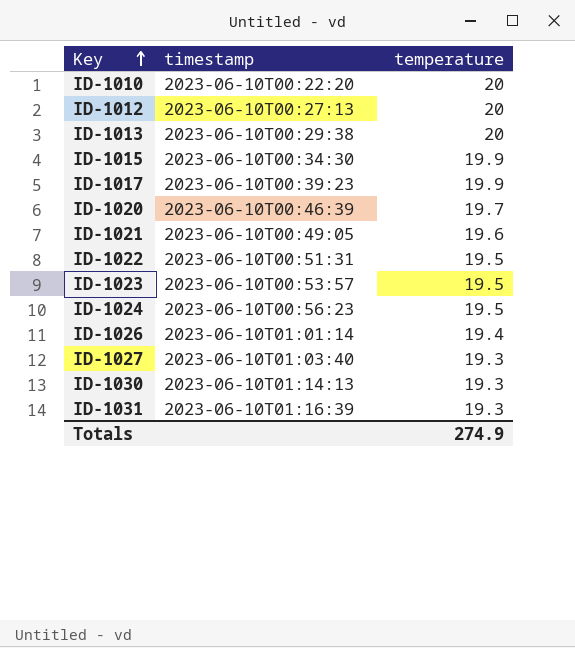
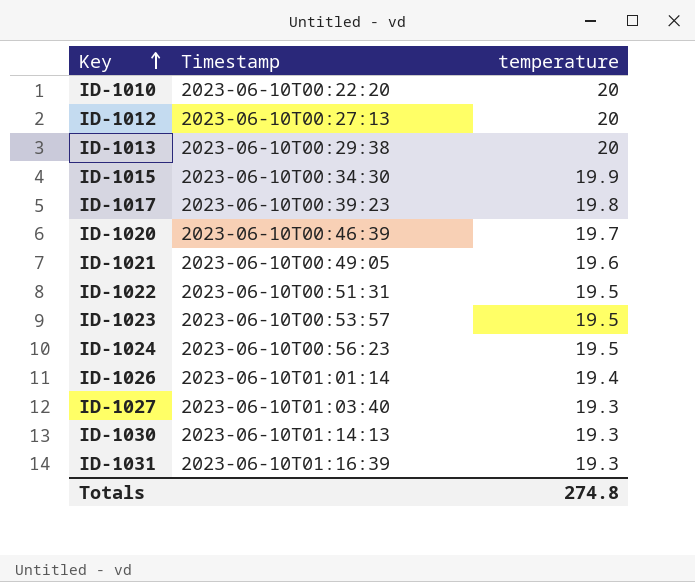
column name: timestamp -> Timestamp
ID-1017 | temperature: 19.9 -> 19.8
Totals | temperature: 274.9 -> 274.8

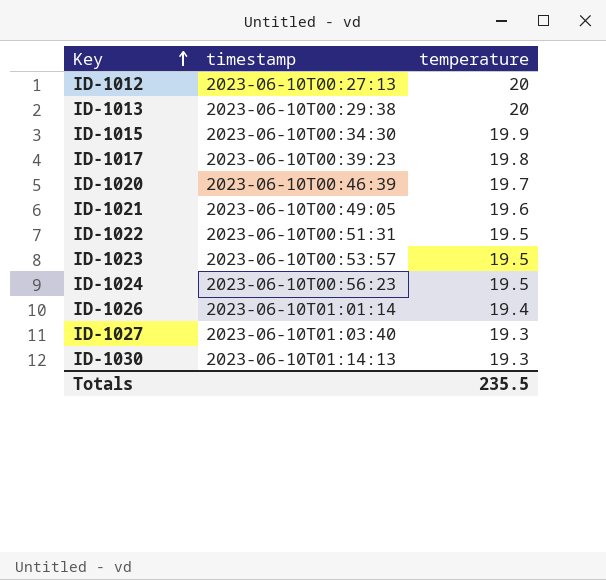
column name: Timestamp -> timestamp
row ID-1010: 2023-06-10T00:22:20 | 20 -> none
row ID-1031: 2023-06-10T01:16:39 | 19.3 -> none
Totals | temperature: 274.8 -> 235.5

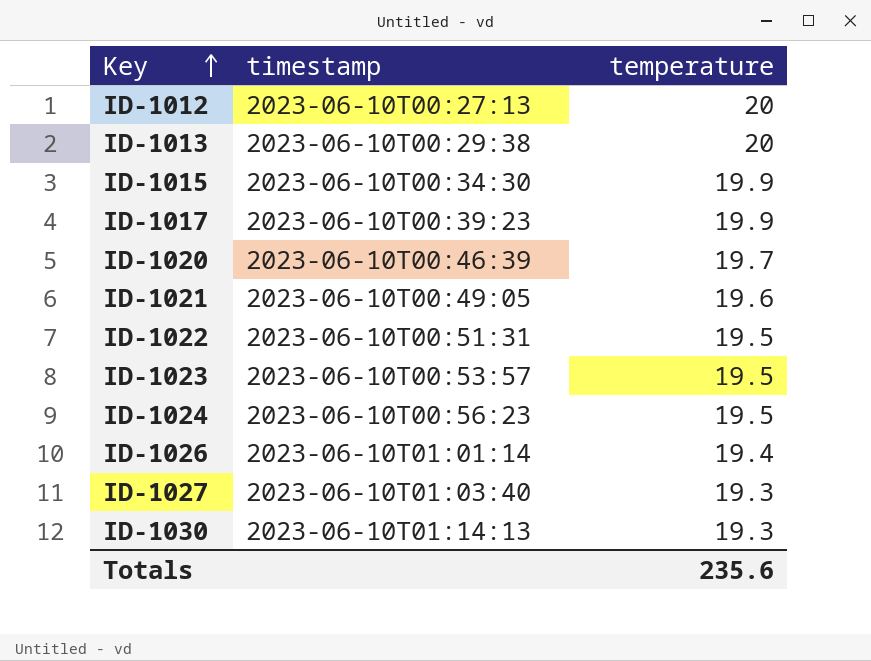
ID-1017 | temperature: 19.8 -> 19.9
Totals | temperature: 235.5 -> 235.6

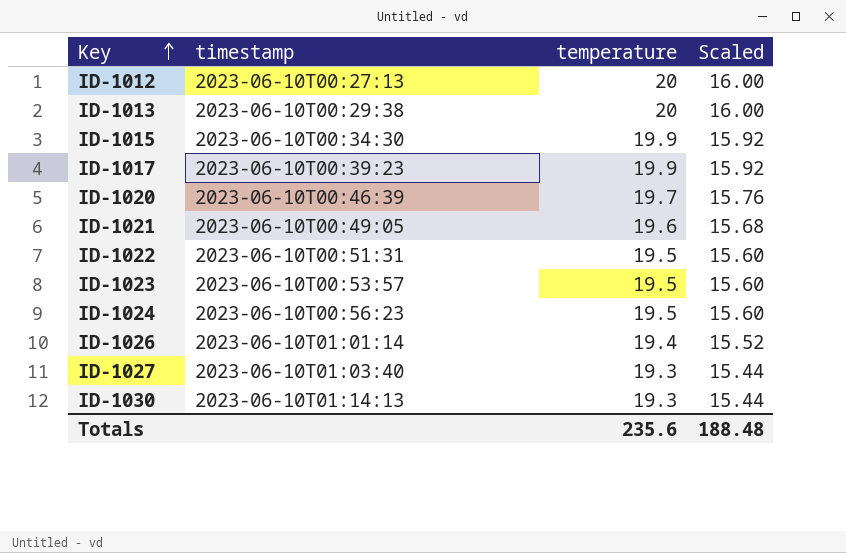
column Scaled | formula: none -> [temperature] * 0.8

